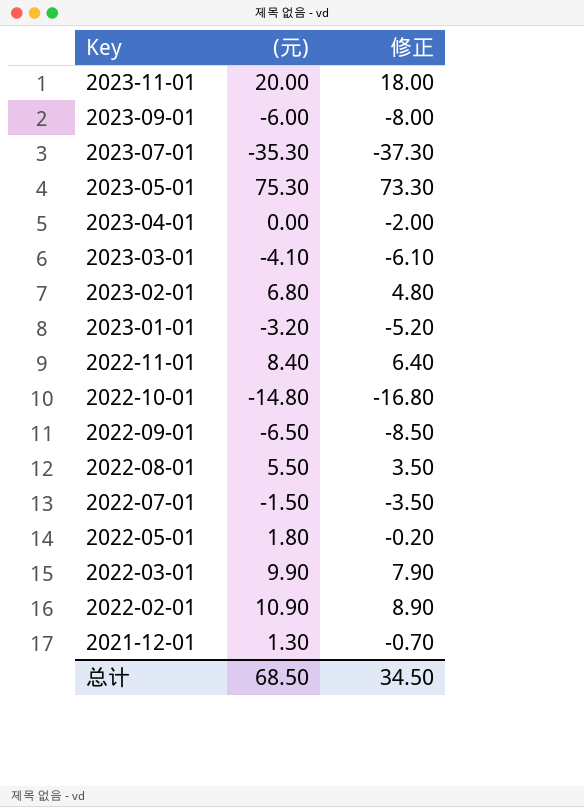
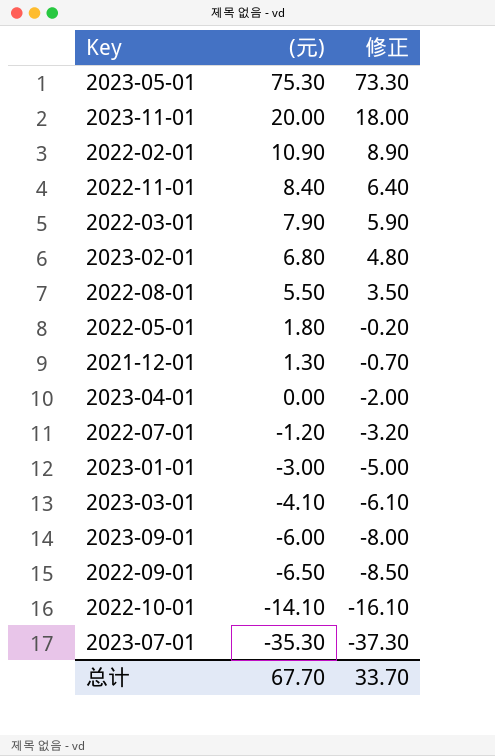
row order: Key descending -> (元) descending
2022-03-01 | (元): 9.90 -> 7.90
2022-03-01 | 修正: 7.90 -> 5.90
2022-07-01 | (元): -1.50 -> -1.20
2022-07-01 | 修正: -3.50 -> -3.20
2023-01-01 | (元): -3.20 -> -3.00
2023-01-01 | 修正: -5.20 -> -5.00
2022-10-01 | (元): -14.80 -> -14.10
2022-10-01 | 修正: -16.80 -> -16.10
总计 | (元): 68.50 -> 67.70
总计 | 修正: 34.50 -> 33.70

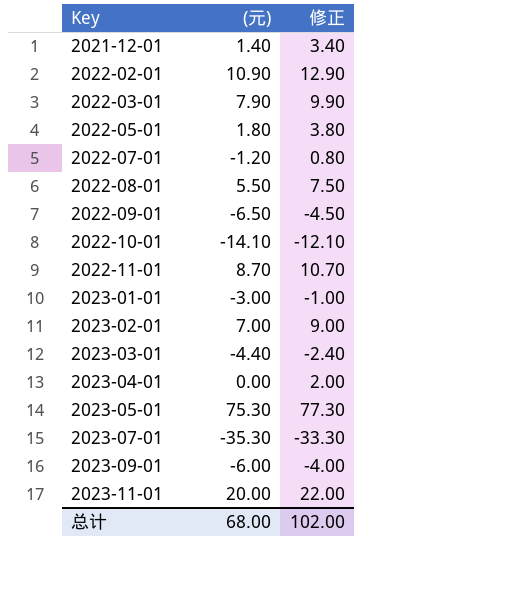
row order: (元) descending -> Key ascending
column 修正 | formula: [(元)] - 2 -> [(元)] + 2
2021-12-01 | (元): 1.30 -> 1.40
2022-11-01 | (元): 8.40 -> 8.70
2023-02-01 | (元): 6.80 -> 7.00
2023-03-01 | (元): -4.10 -> -4.40
总计 | (元): 67.70 -> 68.00
总计 | 修正: 33.70 -> 102.00

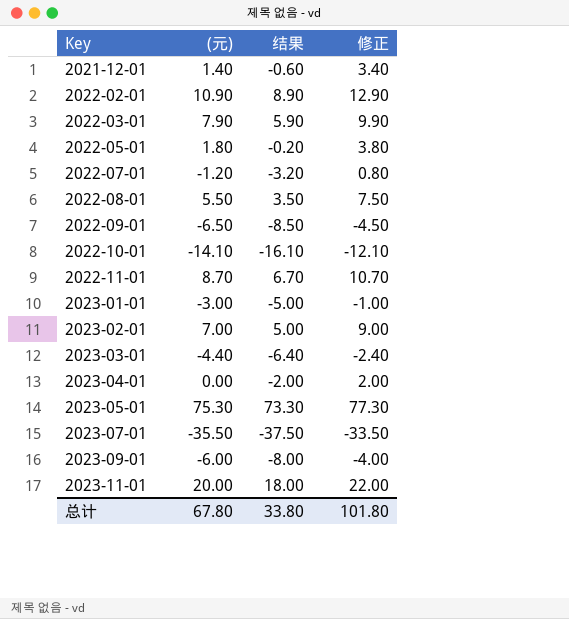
column 结果 | formula: none -> [(元)] - 2
2023-07-01 | (元): -35.30 -> -35.50
2023-07-01 | 修正: -33.30 -> -33.50
总计 | (元): 68.00 -> 67.80
总计 | 修正: 102.00 -> 101.80

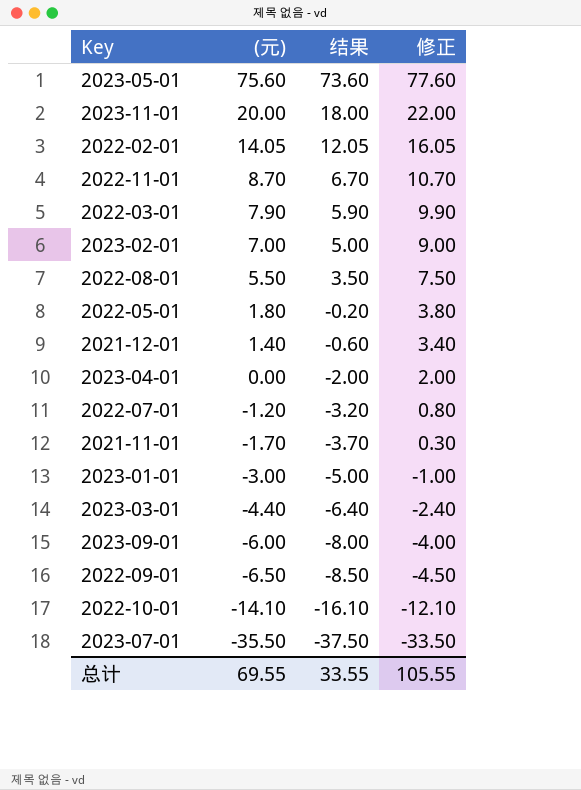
row order: Key ascending -> (元) descending
2023-05-01 | (元): 75.30 -> 75.60
2023-05-01 | 结果: 73.30 -> 73.60
2023-05-01 | 修正: 77.30 -> 77.60
2022-02-01 | (元): 10.90 -> 14.05
2022-02-01 | 结果: 8.90 -> 12.05
2022-02-01 | 修正: 12.90 -> 16.05
row 2021-11-01: none -> -1.70 | -3.70 | 0.30
总计 | (元): 67.80 -> 69.55
总计 | 结果: 33.80 -> 33.55
总计 | 修正: 101.80 -> 105.55

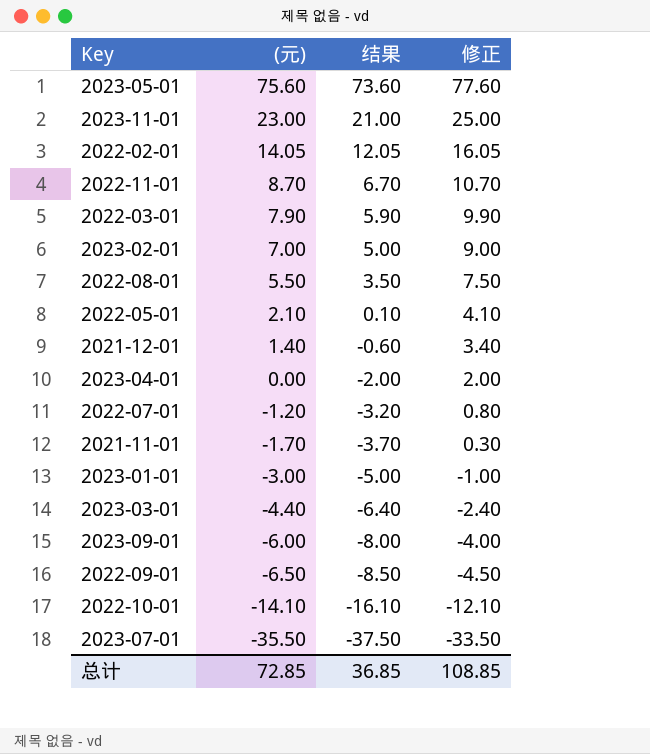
2023-11-01 | (元): 20.00 -> 23.00
2023-11-01 | 结果: 18.00 -> 21.00
2023-11-01 | 修正: 22.00 -> 25.00
2022-05-01 | (元): 1.80 -> 2.10
2022-05-01 | 结果: -0.20 -> 0.10
2022-05-01 | 修正: 3.80 -> 4.10
总计 | (元): 69.55 -> 72.85
总计 | 结果: 33.55 -> 36.85
总计 | 修正: 105.55 -> 108.85

